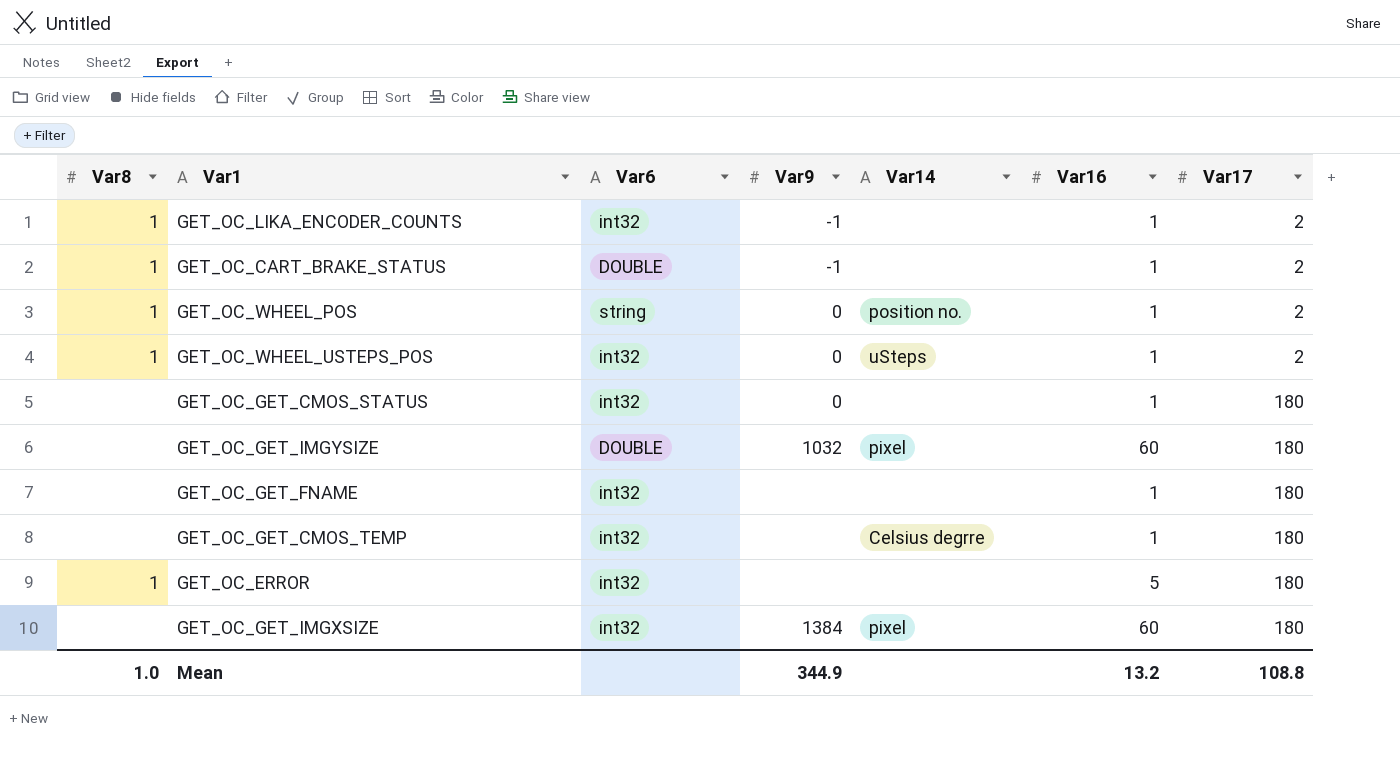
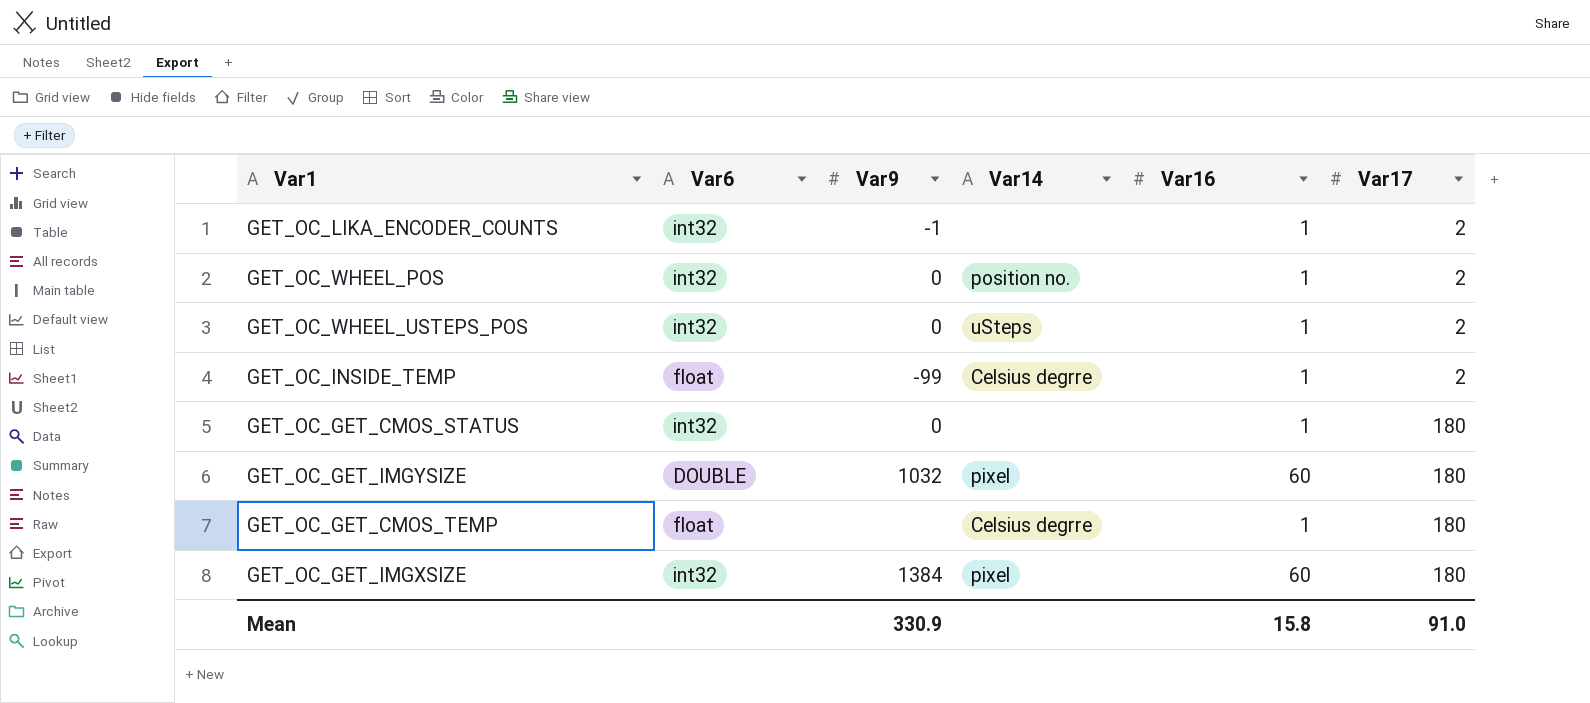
column Var8 | position: 1 -> none
row GET_OC_CART_BRAKE_STATUS: 1 | DOUBLE | -1 | none | 1 | 2 -> none
row GET_OC_GET_FNAME: none | int32 | none | none | 1 | 180 -> none
row GET_OC_ERROR: 1 | int32 | none | none | 5 | 180 -> none
GET_OC_WHEEL_POS | Var6: string -> int32
row GET_OC_INSIDE_TEMP: none -> float | -99 | Celsius degrre | 1 | 2
GET_OC_GET_CMOS_TEMP | Var6: int32 -> float
Mean | Var9: 344.9 -> 330.9
Mean | Var16: 13.2 -> 15.8
Mean | Var17: 108.8 -> 91.0

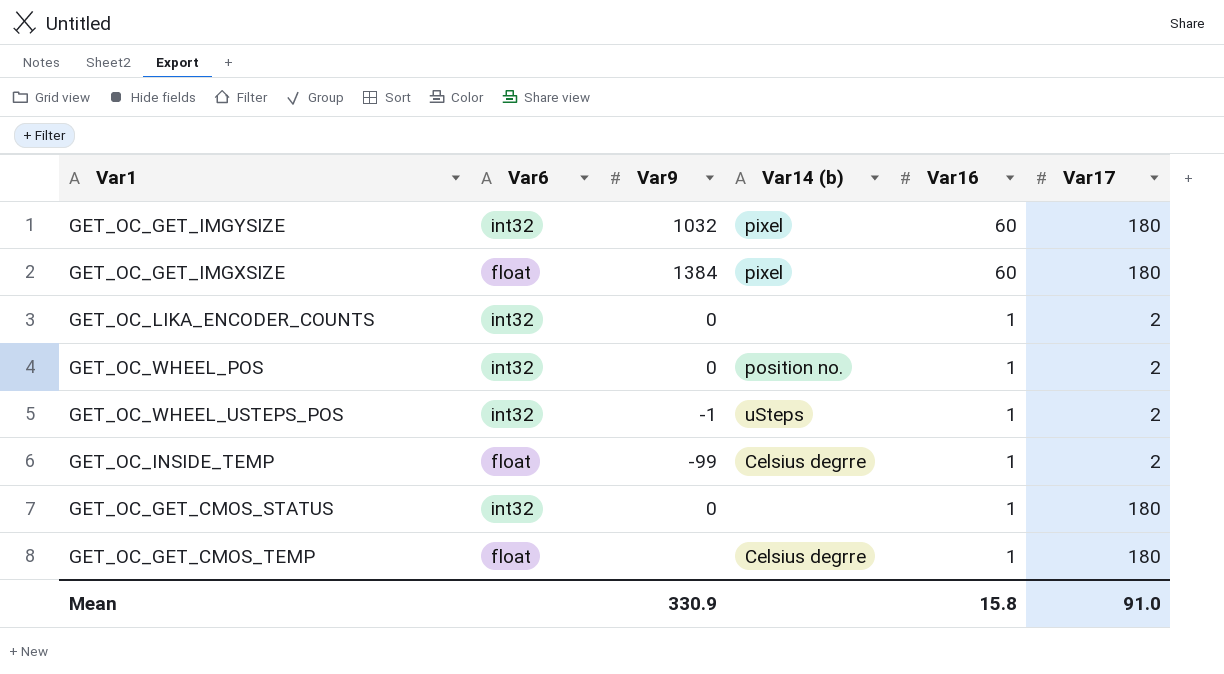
row order: Var17 ascending -> Var16 descending
column name: Var14 -> Var14 (b)
GET_OC_GET_IMGYSIZE | Var6: DOUBLE -> int32
GET_OC_GET_IMGXSIZE | Var6: int32 -> float
GET_OC_LIKA_ENCODER_COUNTS | Var9: -1 -> 0
GET_OC_WHEEL_USTEPS_POS | Var9: 0 -> -1

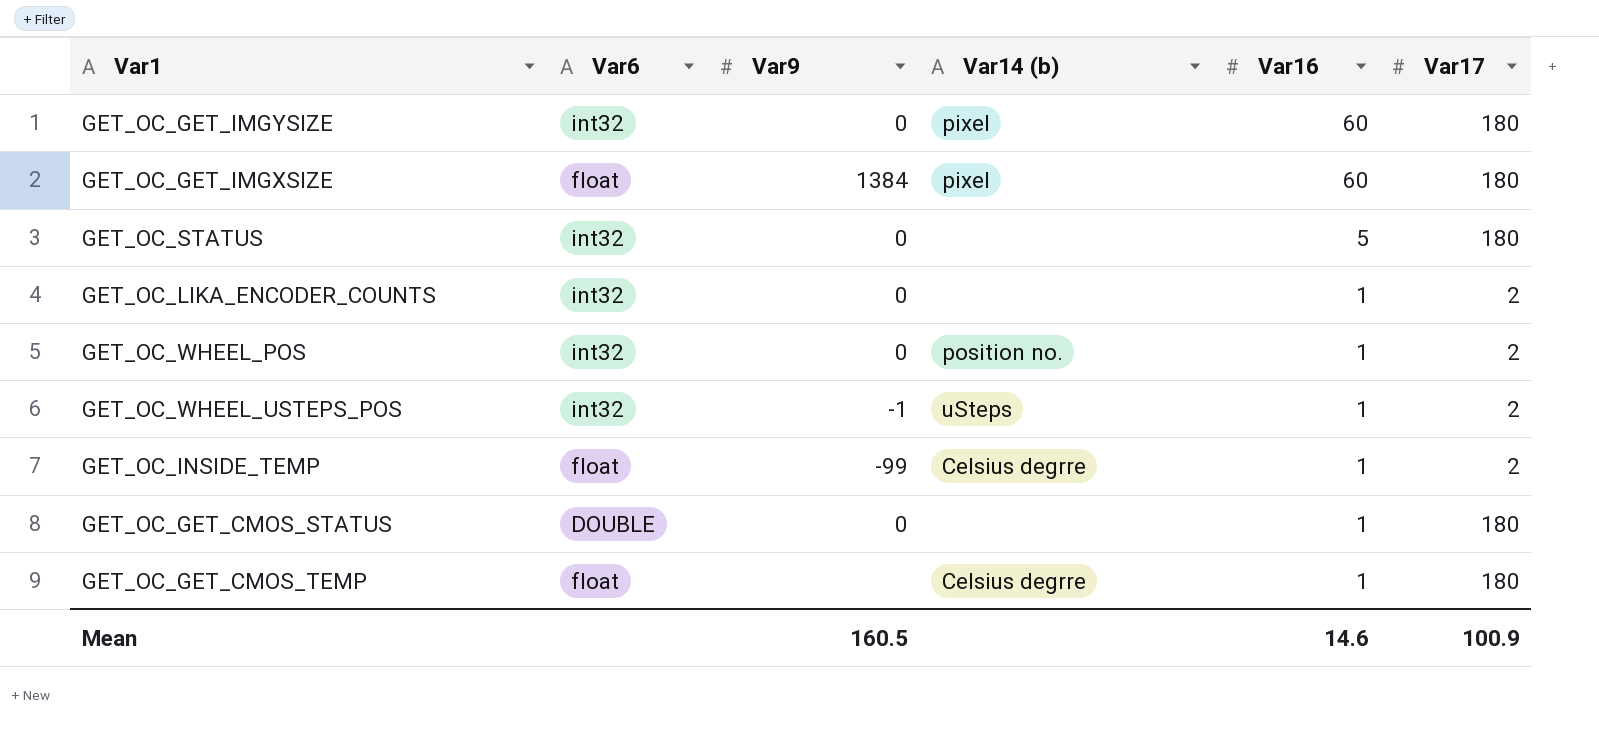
GET_OC_GET_IMGYSIZE | Var9: 1032 -> 0
row GET_OC_STATUS: none -> int32 | 0 | none | 5 | 180
GET_OC_GET_CMOS_STATUS | Var6: int32 -> DOUBLE
Mean | Var9: 330.9 -> 160.5
Mean | Var16: 15.8 -> 14.6
Mean | Var17: 91.0 -> 100.9

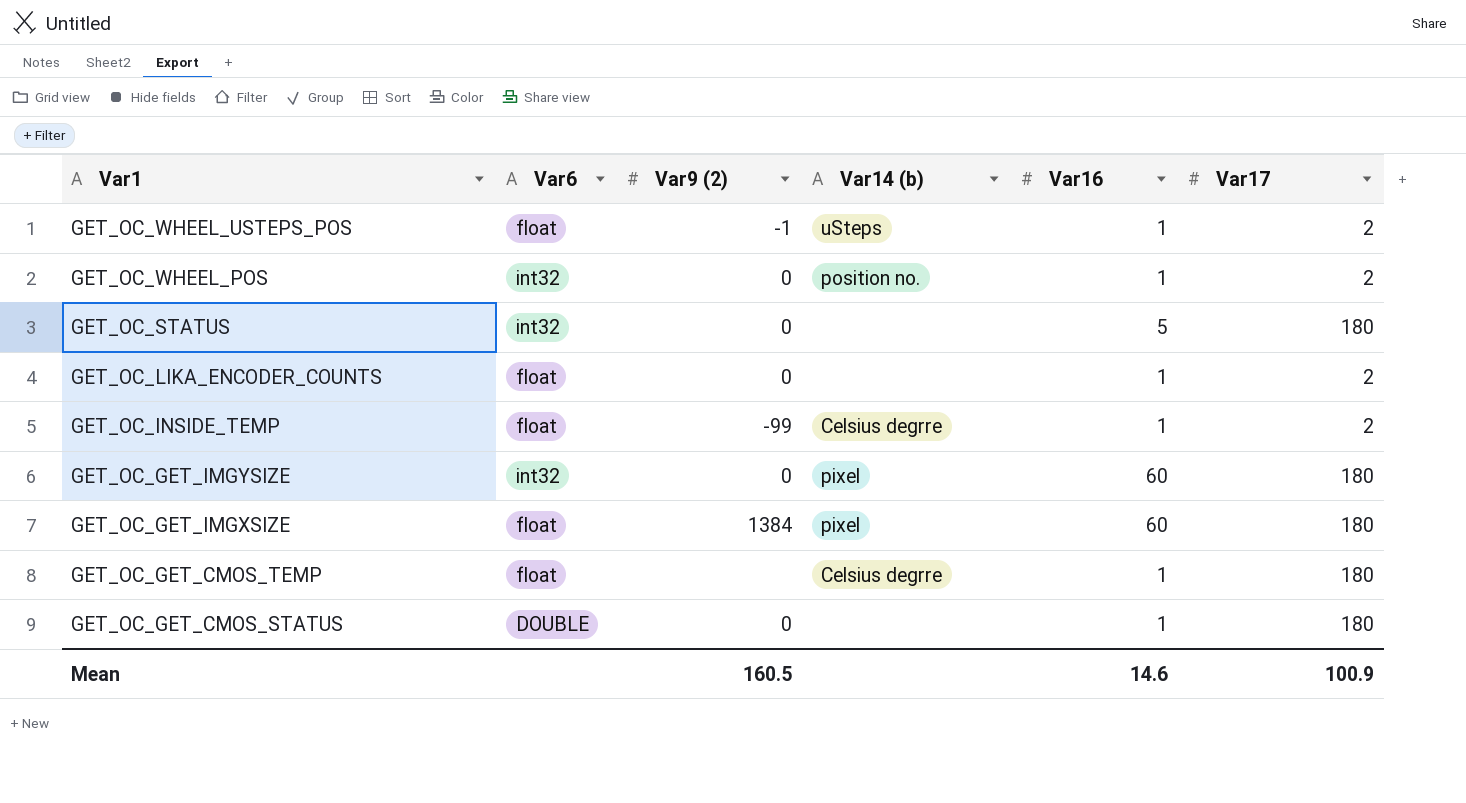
row order: Var16 descending -> Var1 descending
column name: Var9 -> Var9 (2)
GET_OC_WHEEL_USTEPS_POS | Var6: int32 -> float
GET_OC_LIKA_ENCODER_COUNTS | Var6: int32 -> float

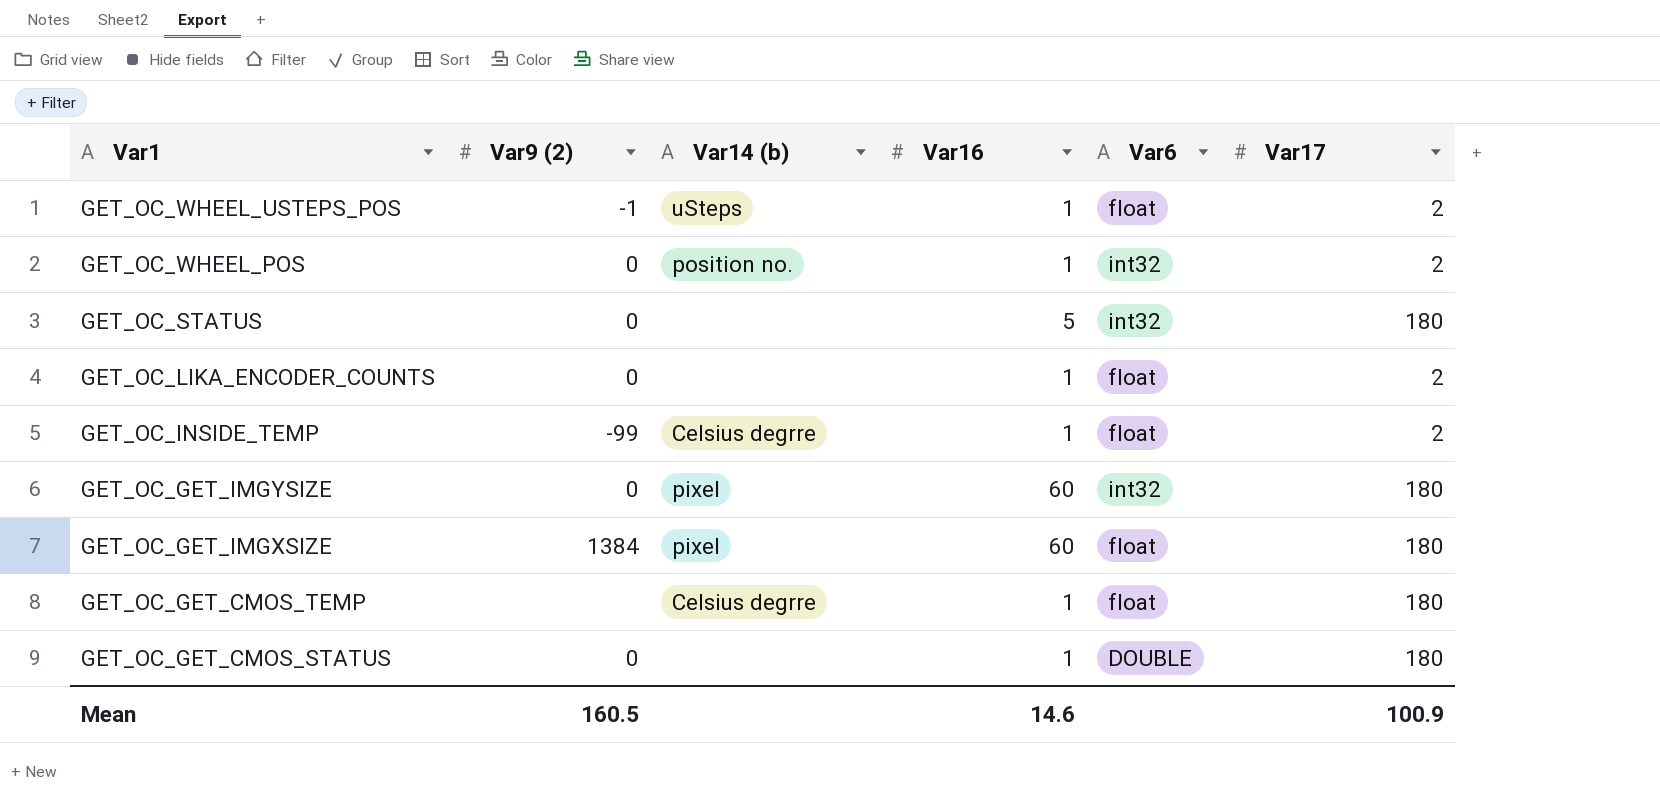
column Var6 | position: 2 -> 5

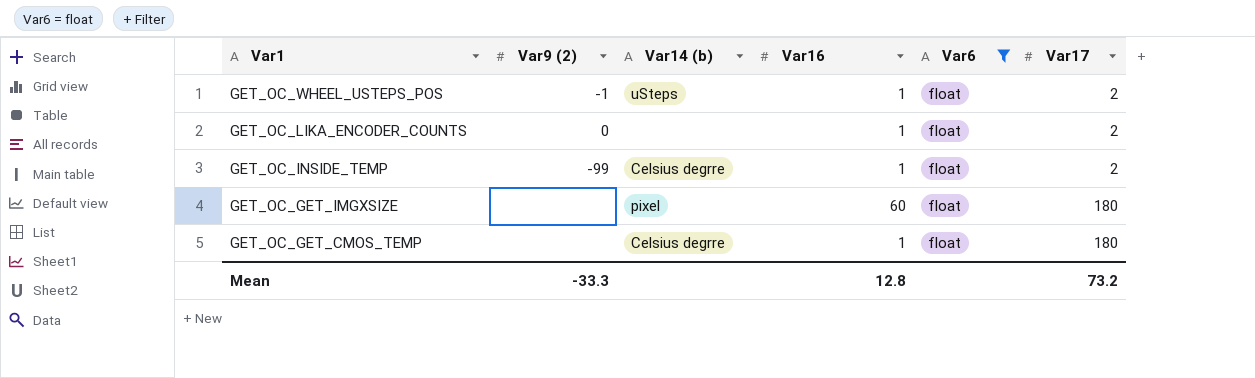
filter: none -> Var6 = float
GET_OC_GET_IMGXSIZE | Var9 (2): 1384 -> none
Mean | Var9 (2): 160.5 -> -33.3
Mean | Var16: 14.6 -> 12.8
Mean | Var17: 100.9 -> 73.2

